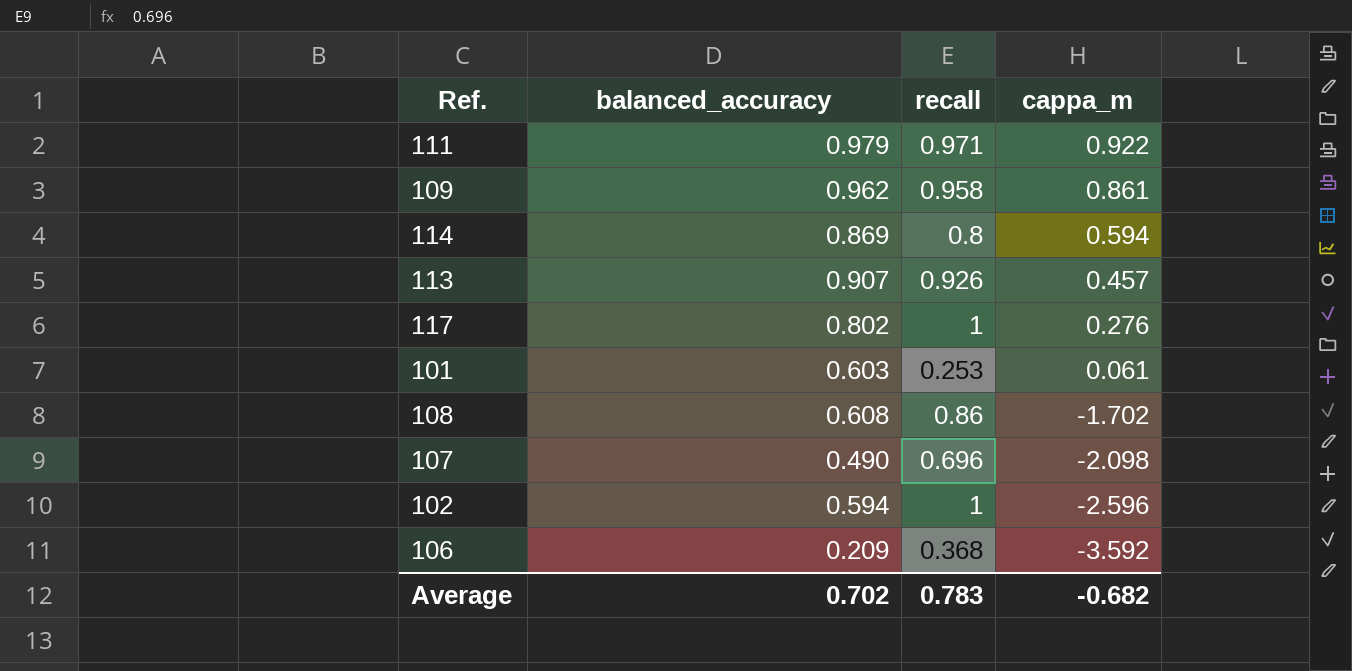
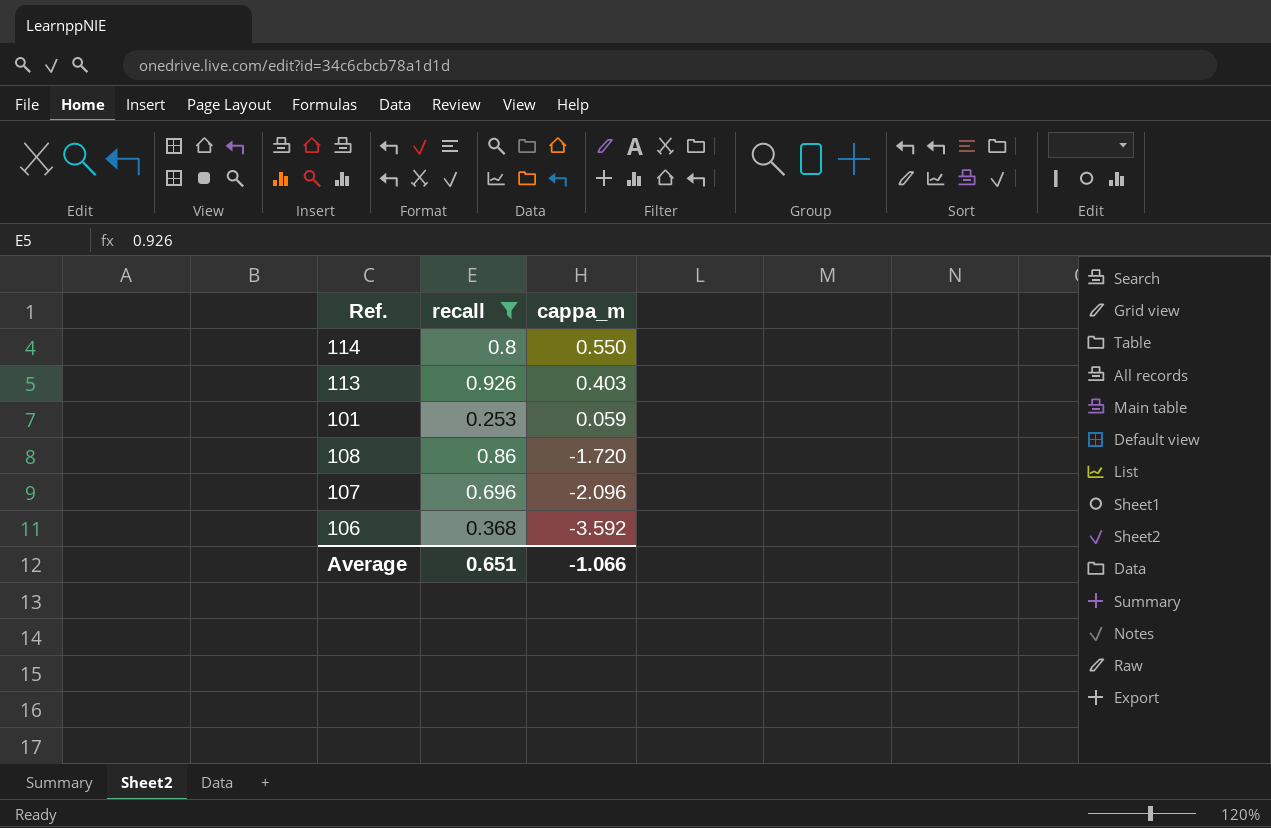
filter: none -> recall <= 0.926
column balanced_accuracy | position: 2 -> none
114 | cappa_m: 0.594 -> 0.550
113 | cappa_m: 0.457 -> 0.403
101 | cappa_m: 0.061 -> 0.059
108 | cappa_m: -1.702 -> -1.720
107 | cappa_m: -2.098 -> -2.096
Average | recall: 0.783 -> 0.651
Average | cappa_m: -0.682 -> -1.066

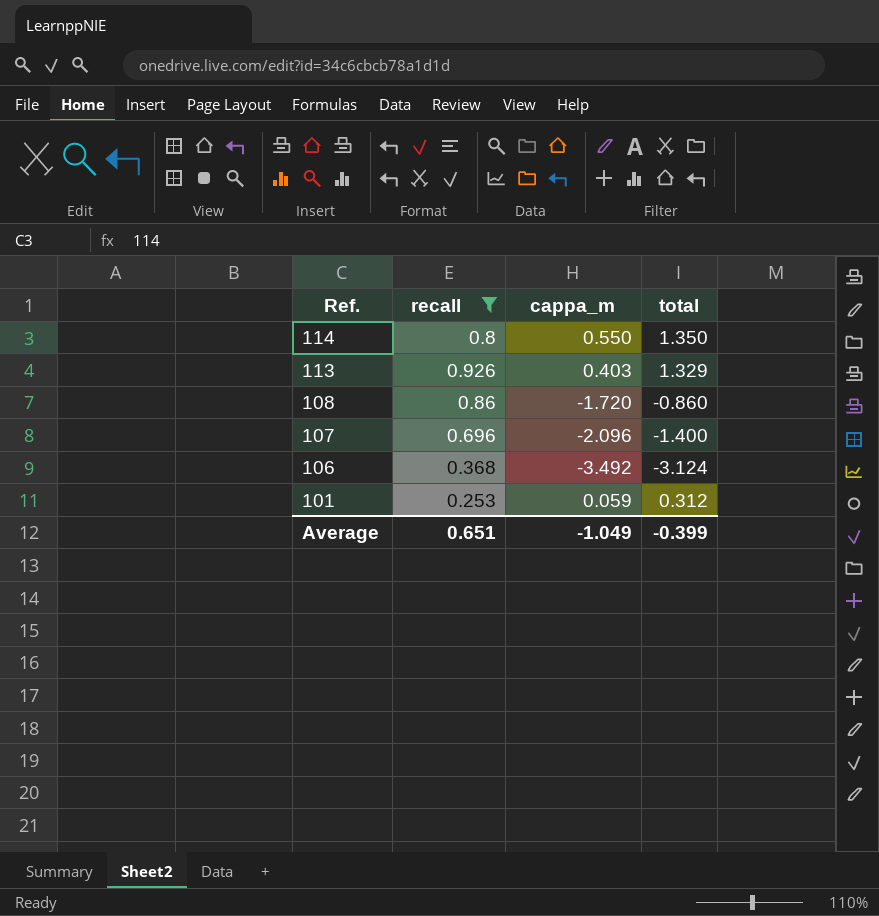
row order: cappa_m descending -> Ref. descending
column total | formula: none -> [recall] + [cappa_m]
106 | cappa_m: -3.592 -> -3.492
Average | cappa_m: -1.066 -> -1.049

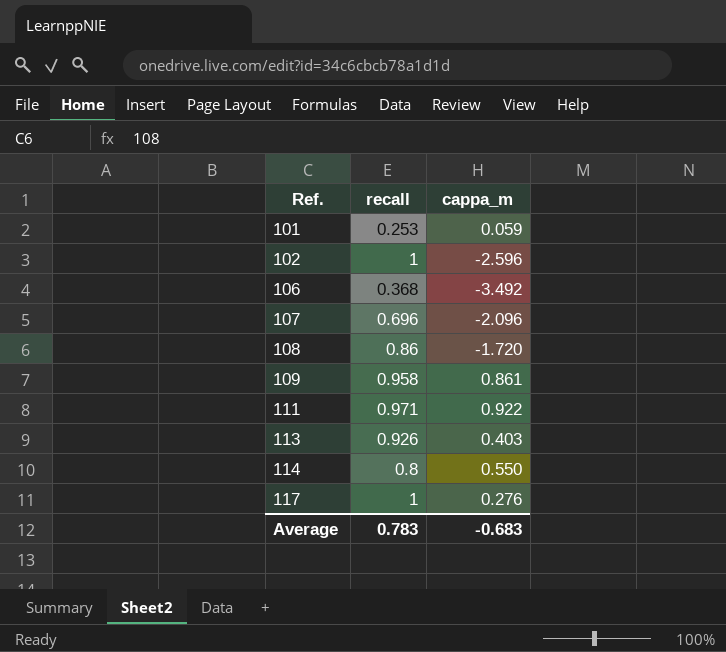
filter: recall <= 0.926 -> none
row order: Ref. descending -> Ref. ascending
column total | formula: [recall] + [cappa_m] -> none
Average | recall: 0.651 -> 0.783
Average | cappa_m: -1.049 -> -0.683

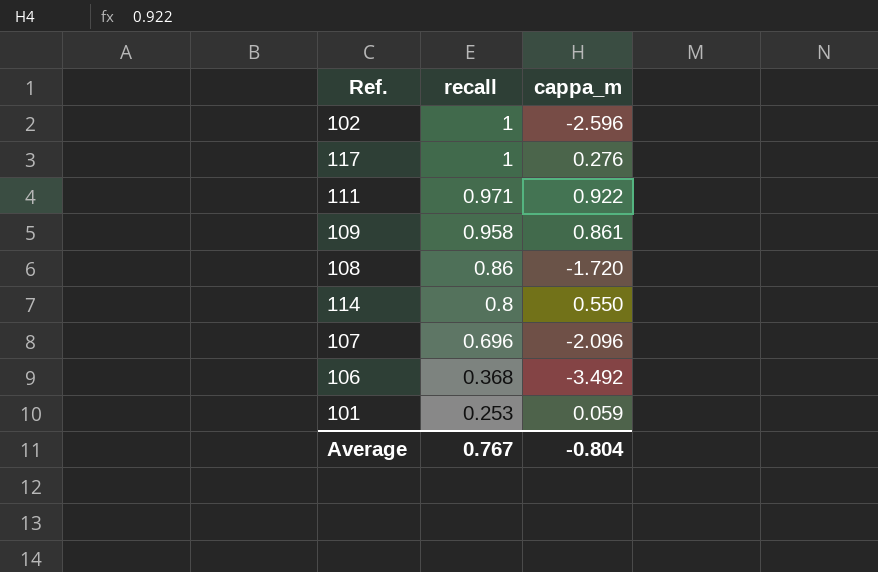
row order: Ref. ascending -> recall descending
row 113: 0.926 | 0.403 -> none
Average | recall: 0.783 -> 0.767
Average | cappa_m: -0.683 -> -0.804

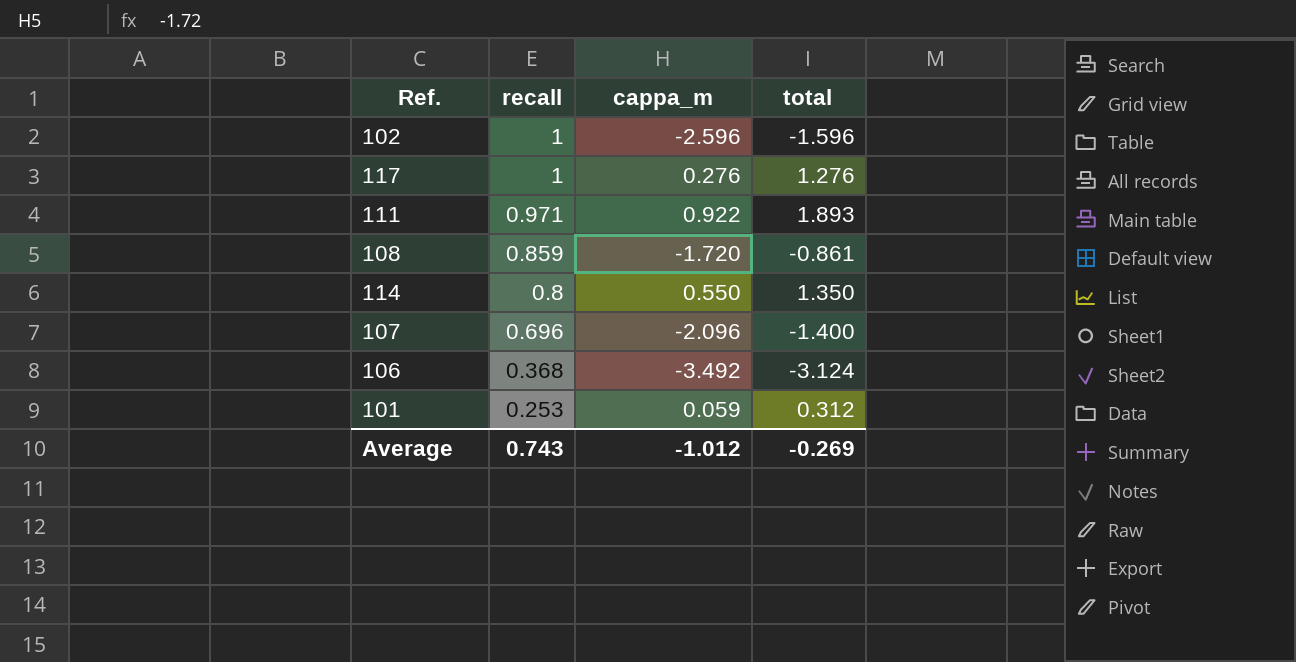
column total | formula: none -> [recall] + [cappa_m]
row 109: 0.958 | 0.861 -> none
108 | recall: 0.86 -> 0.859
Average | recall: 0.767 -> 0.743
Average | cappa_m: -0.804 -> -1.012

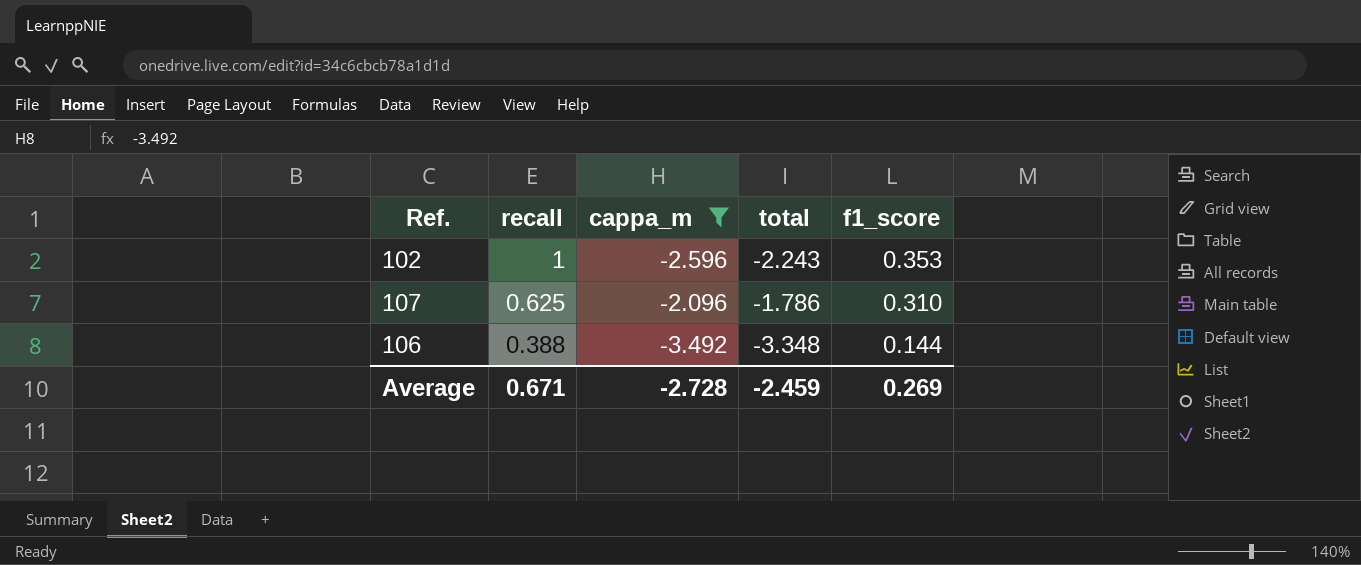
filter: none -> cappa_m <= -2.096
column total | formula: [recall] + [cappa_m] -> [cappa_m] + [f1_score]
column f1_score | position: none -> 5
107 | recall: 0.696 -> 0.625
106 | recall: 0.368 -> 0.388
Average | recall: 0.743 -> 0.671
Average | cappa_m: -1.012 -> -2.728
Average | total: -0.269 -> -2.459

